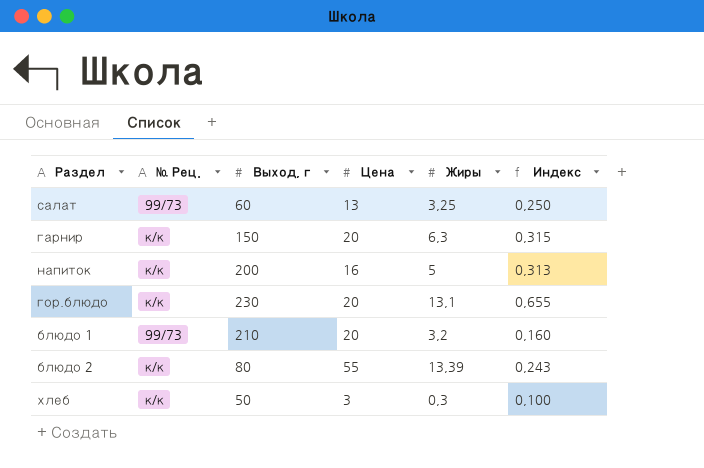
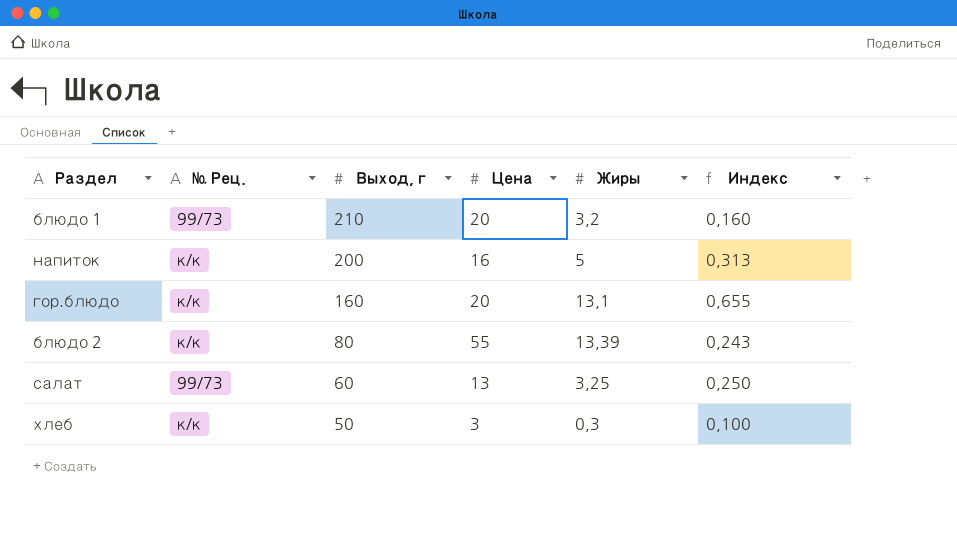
row order: none -> Выход, г descending
row гарнир: к/к | 150 | 20 | 6,3 | 0,315 -> none
гор.блюдо | Выход, г: 230 -> 160

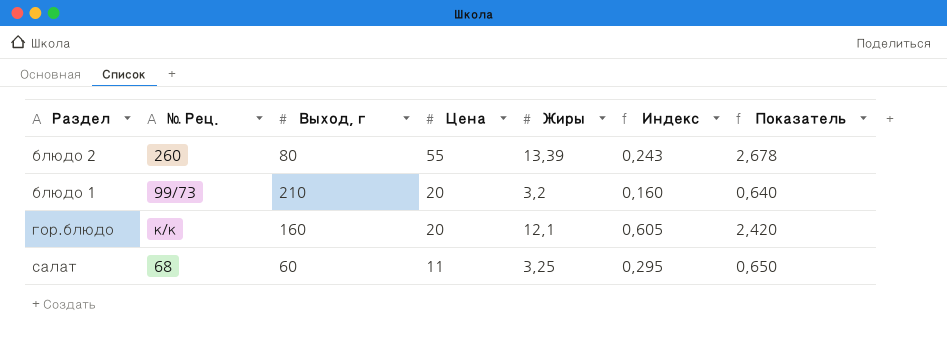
row order: Выход, г descending -> Цена descending
column Показатель | formula: none -> [Жиры] * 0,2
row напиток: к/к | 200 | 16 | 5 | 0,313 -> none
row хлеб: к/к | 50 | 3 | 0,3 | 0,100 -> none
блюдо 2 | № Рец.: к/к -> 260
гор.блюдо | Жиры: 13,1 -> 12,1
гор.блюдо | Индекс: 0,655 -> 0,605
салат | № Рец.: 99/73 -> 68
салат | Цена: 13 -> 11
салат | Индекс: 0,250 -> 0,295

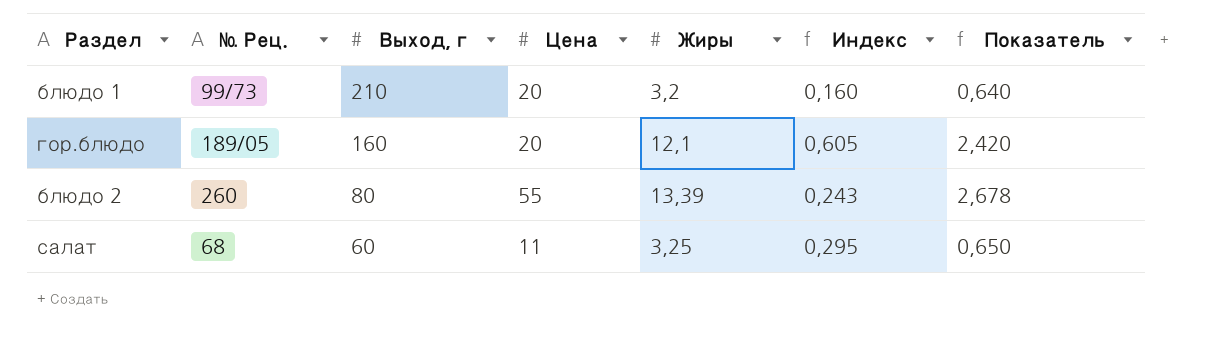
row order: Цена descending -> Выход, г descending
гор.блюдо | № Рец.: к/к -> 189/05

